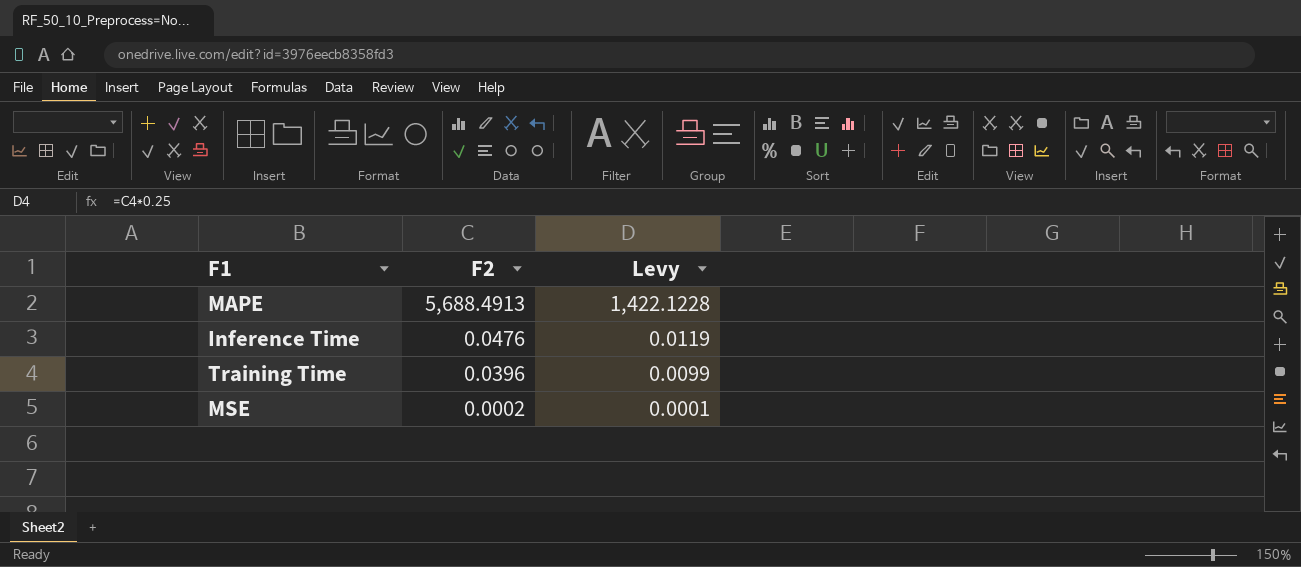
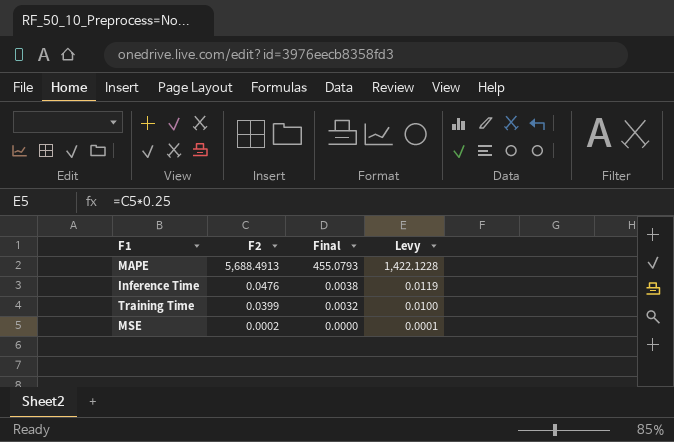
column Final | formula: none -> [F2] * 0.08
Training Time | F2: 0.0396 -> 0.0399
Training Time | Levy: 0.0099 -> 0.0100

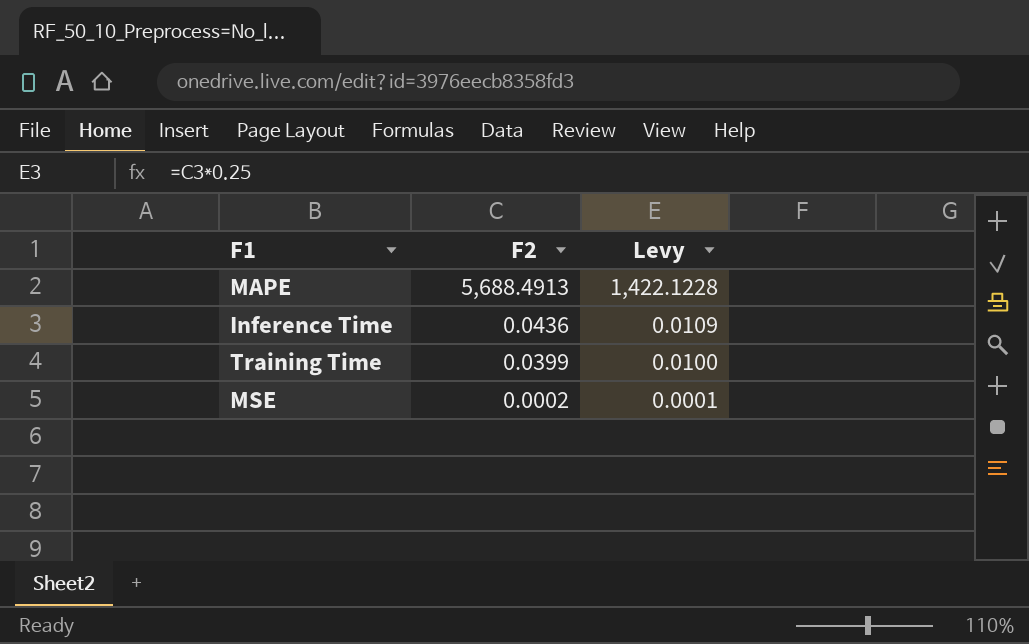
column Final | formula: [F2] * 0.08 -> none
Inference Time | F2: 0.0476 -> 0.0436
Inference Time | Levy: 0.0119 -> 0.0109

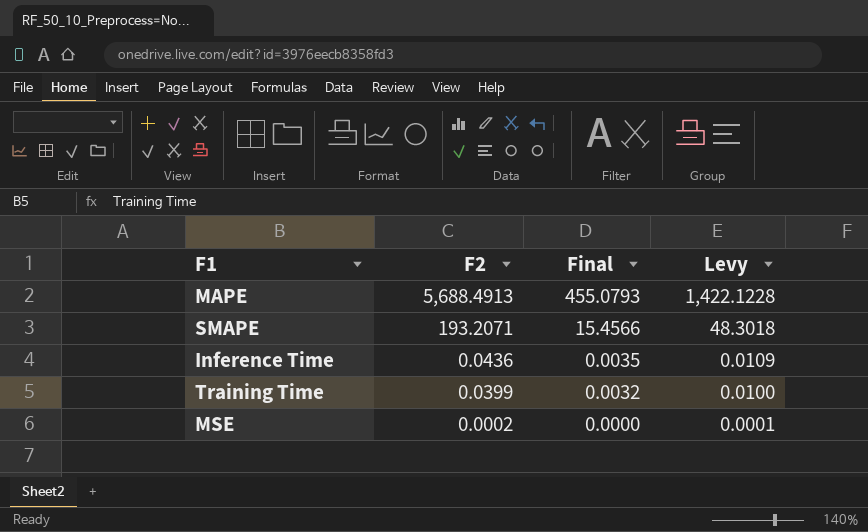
column Final | formula: none -> [F2] * 0.08
row SMAPE: none -> 193.2071 | 15.4566 | 48.3018

